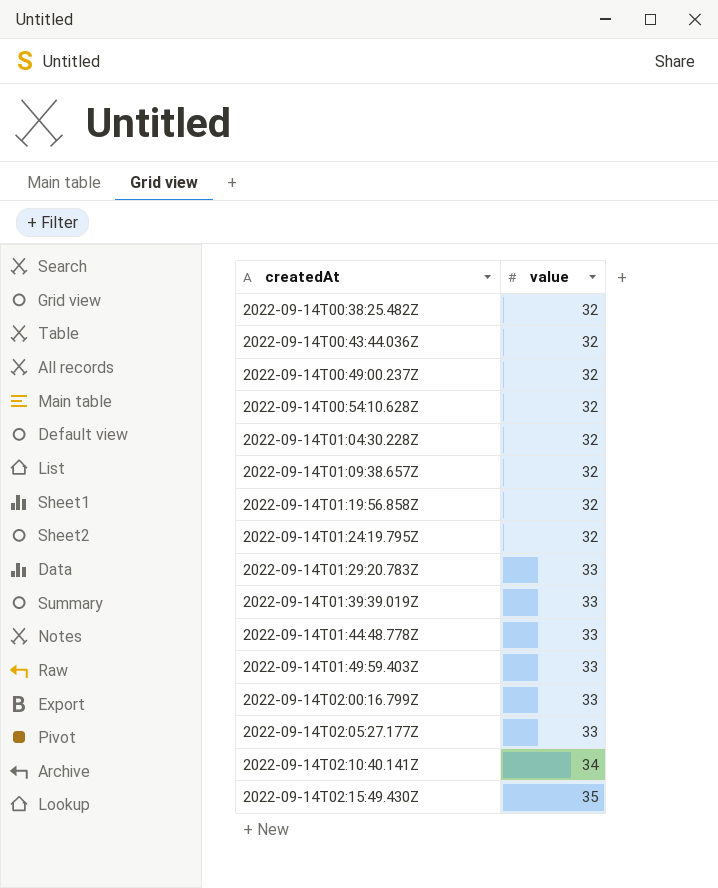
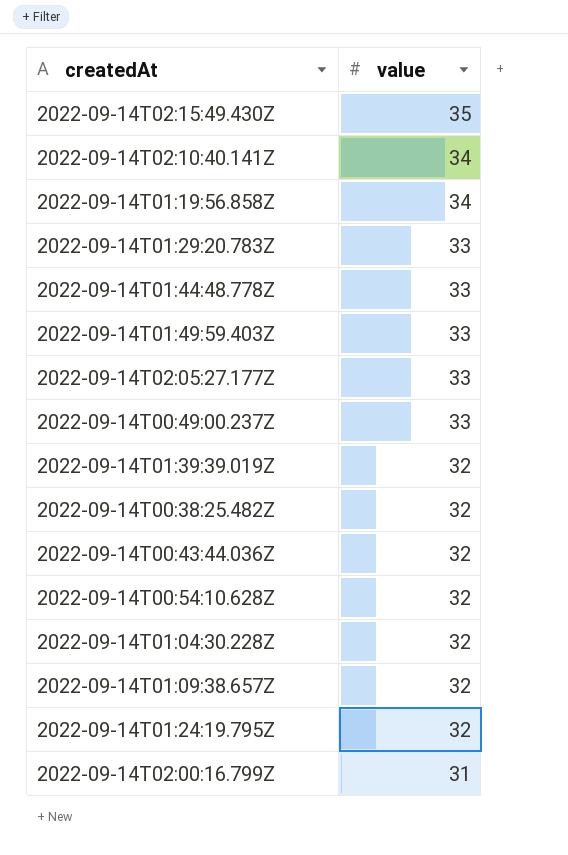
row order: createdAt ascending -> value descending
2022-09-14T01:19:56.858Z | value: 32 -> 34
2022-09-14T00:49:00.237Z | value: 32 -> 33
2022-09-14T01:39:39.019Z | value: 33 -> 32
2022-09-14T02:00:16.799Z | value: 33 -> 31

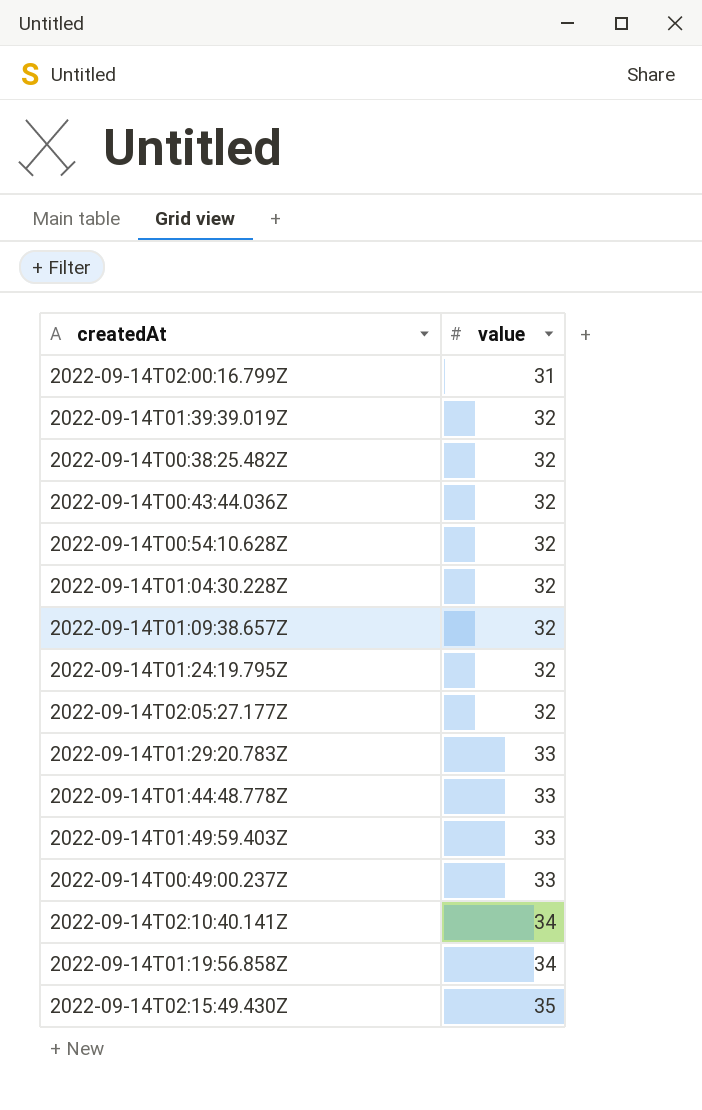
row order: value descending -> value ascending
2022-09-14T02:05:27.177Z | value: 33 -> 32

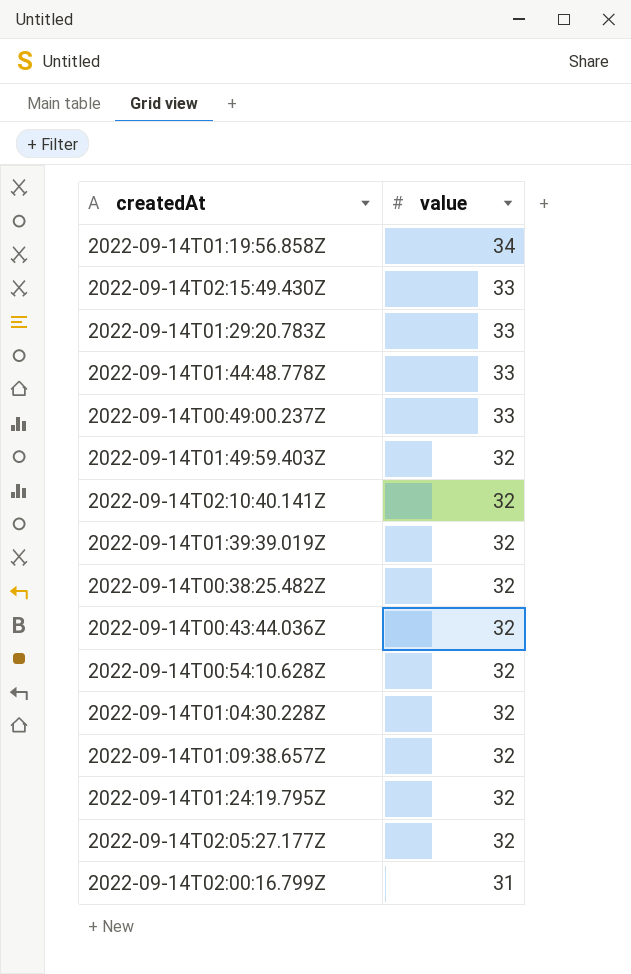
row order: value ascending -> value descending
2022-09-14T02:15:49.430Z | value: 35 -> 33
2022-09-14T01:49:59.403Z | value: 33 -> 32
2022-09-14T02:10:40.141Z | value: 34 -> 32

